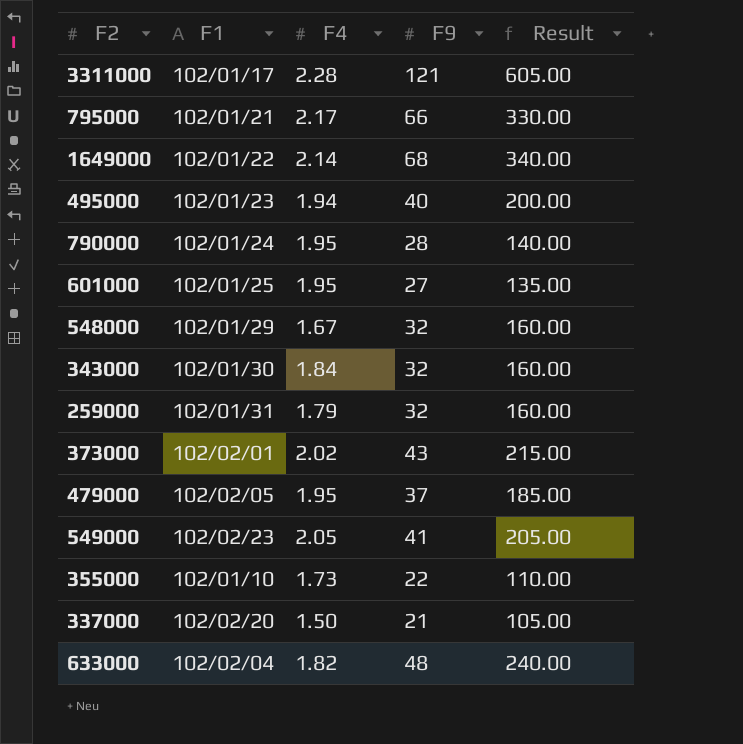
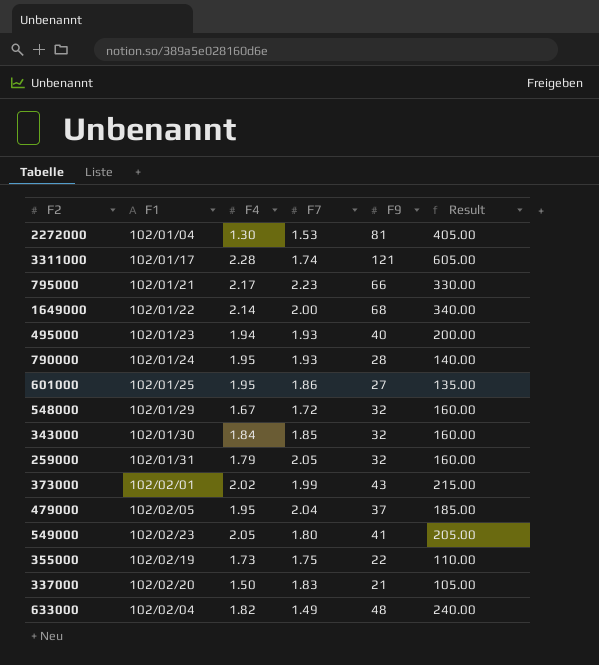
column F7 | position: none -> 4
row 2272000: none -> 102/01/04 | 1.30 | 1.53 | 81 | 405.00
355000 | F1: 102/01/10 -> 102/02/19

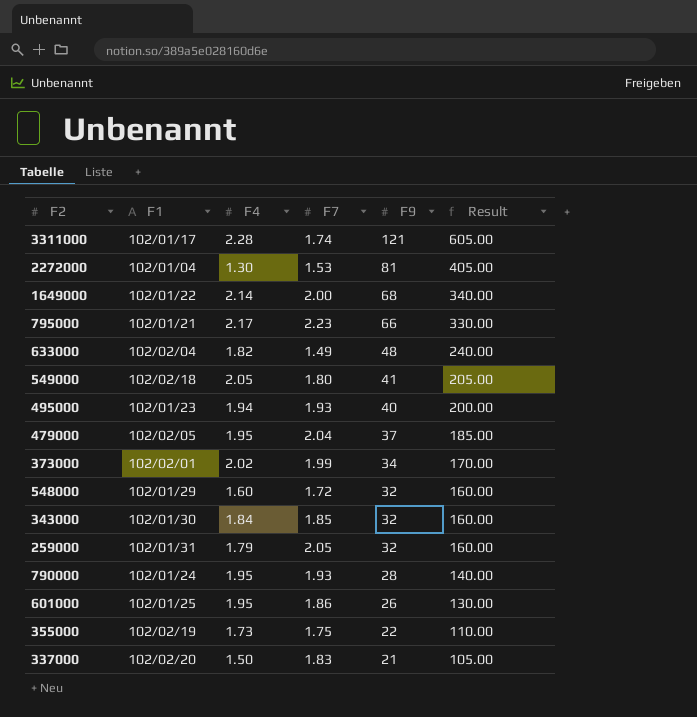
row order: none -> F9 descending
549000 | F1: 102/02/23 -> 102/02/18
373000 | F9: 43 -> 34
373000 | Result: 215.00 -> 170.00
548000 | F4: 1.67 -> 1.60
601000 | F9: 27 -> 26
601000 | Result: 135.00 -> 130.00

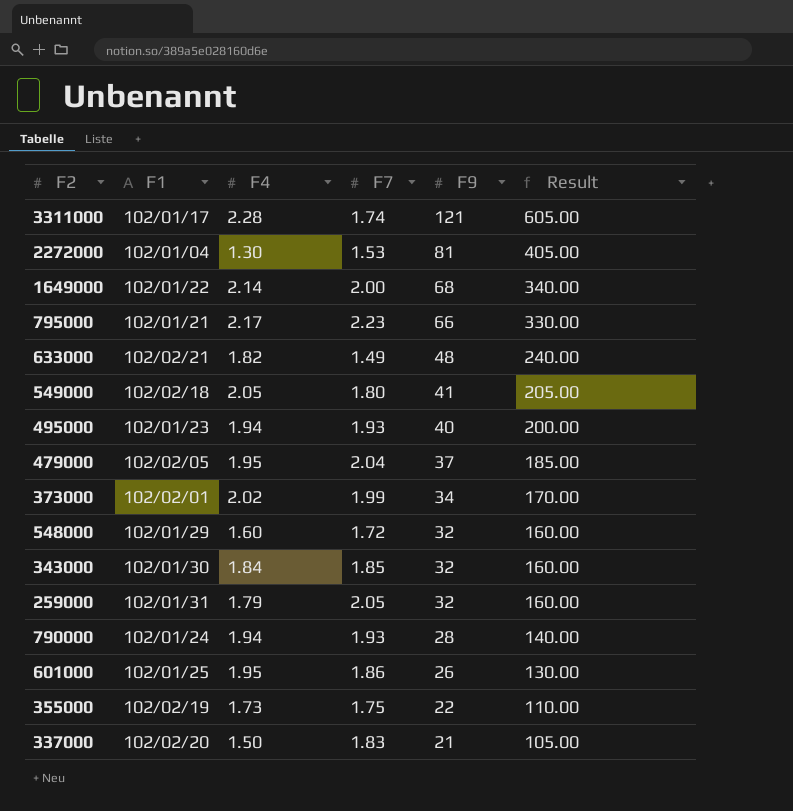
633000 | F1: 102/02/04 -> 102/02/21
790000 | F4: 1.95 -> 1.94

